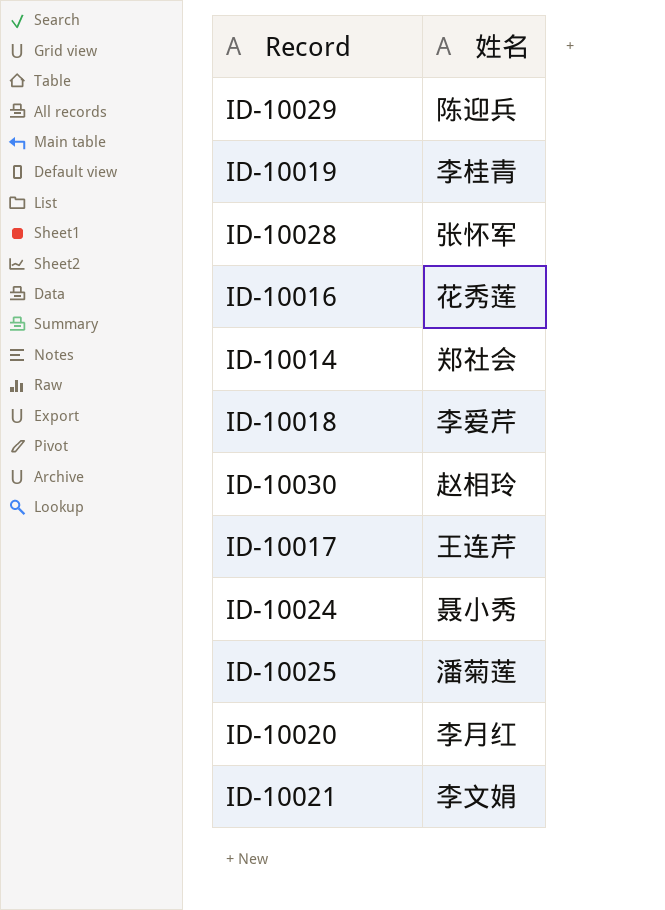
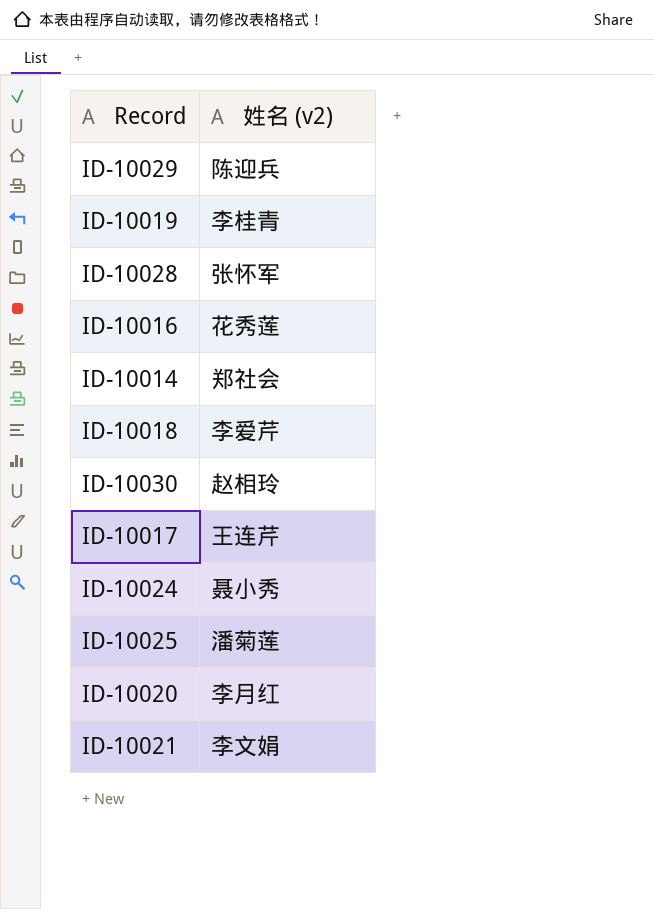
column name: 姓名 -> 姓名 (v2)

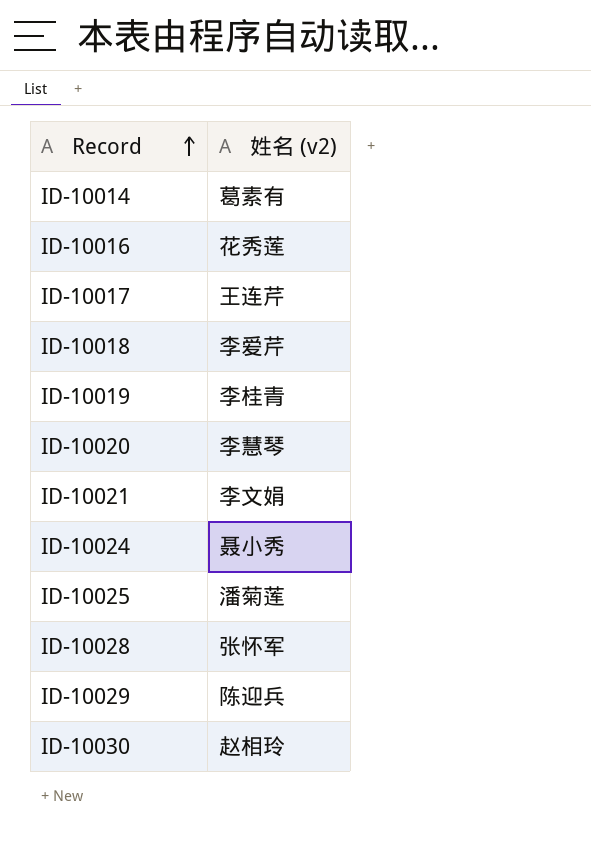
row order: none -> Record ascending
ID-10014 | 姓名 (v2): 郑社会 -> 葛素有
ID-10020 | 姓名 (v2): 李月红 -> 李慧琴

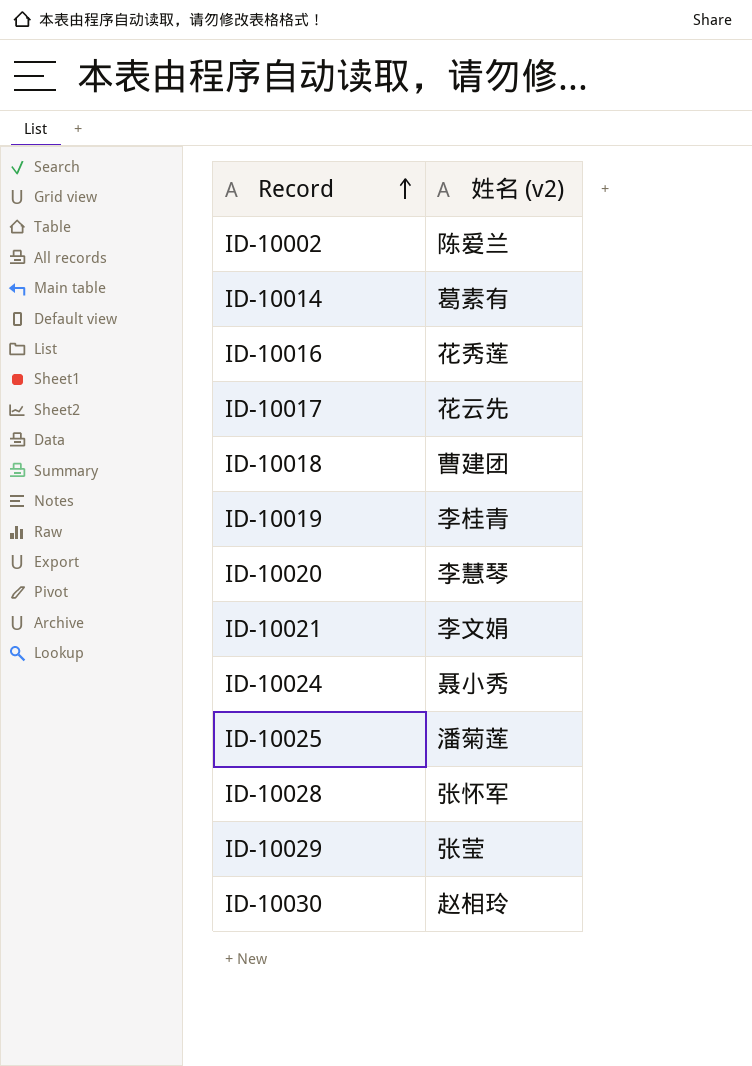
row ID-10002: none -> 陈爱兰
ID-10017 | 姓名 (v2): 王连芹 -> 花云先
ID-10018 | 姓名 (v2): 李爱芹 -> 曹建团
ID-10029 | 姓名 (v2): 陈迎兵 -> 张莹

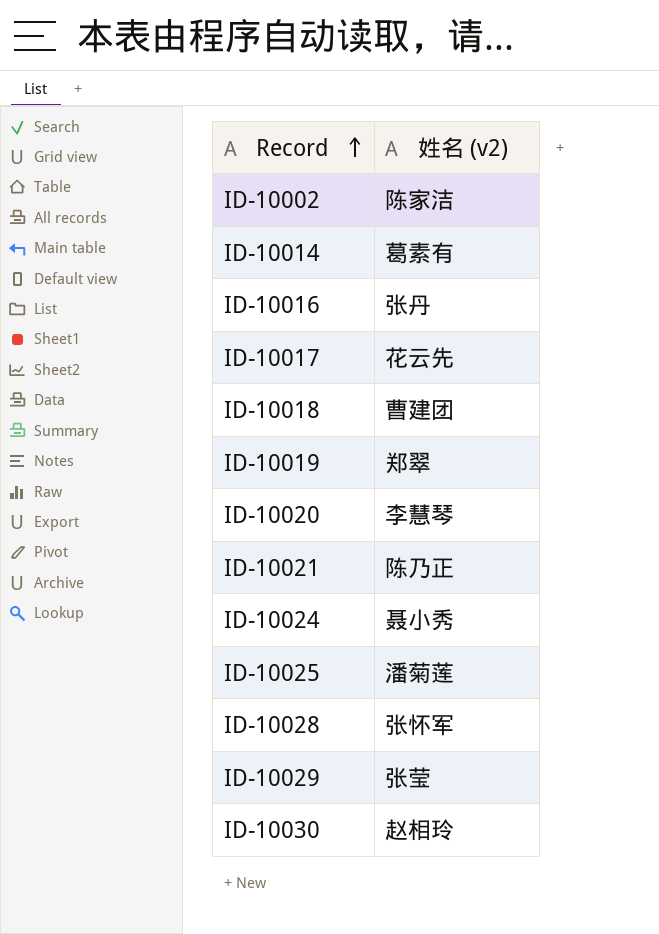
ID-10002 | 姓名 (v2): 陈爱兰 -> 陈家洁
ID-10016 | 姓名 (v2): 花秀莲 -> 张丹
ID-10019 | 姓名 (v2): 李桂青 -> 郑翠
ID-10021 | 姓名 (v2): 李文娟 -> 陈乃正

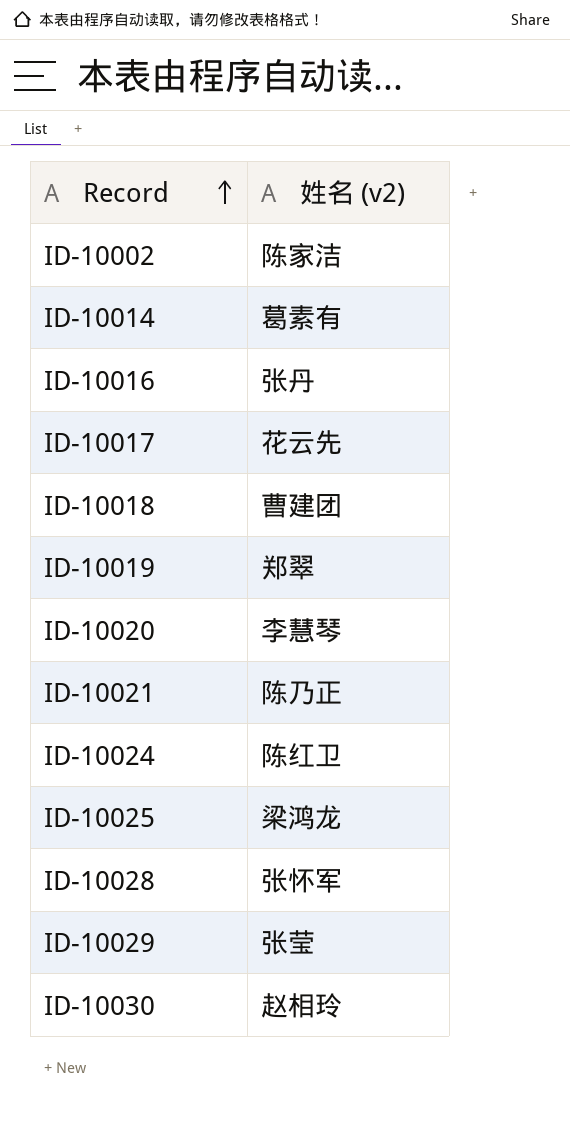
ID-10024 | 姓名 (v2): 聂小秀 -> 陈红卫
ID-10025 | 姓名 (v2): 潘菊莲 -> 梁鸿龙

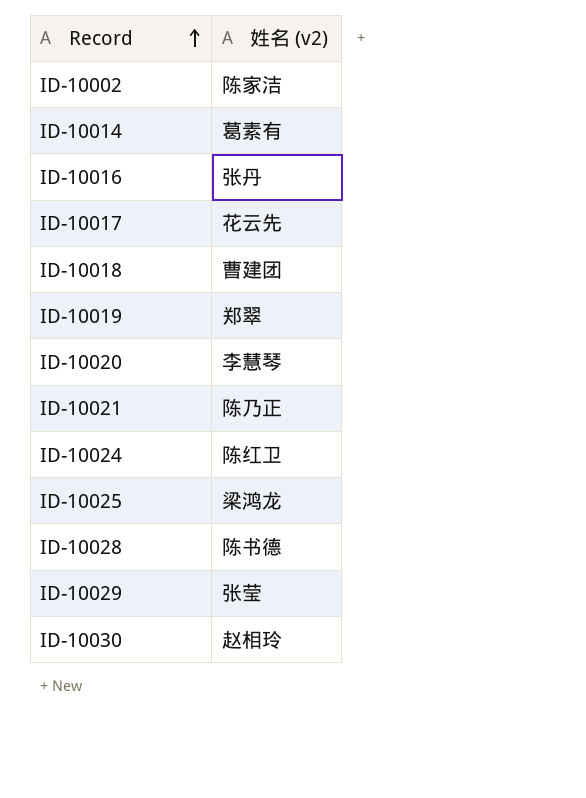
ID-10028 | 姓名 (v2): 张怀军 -> 陈书德

